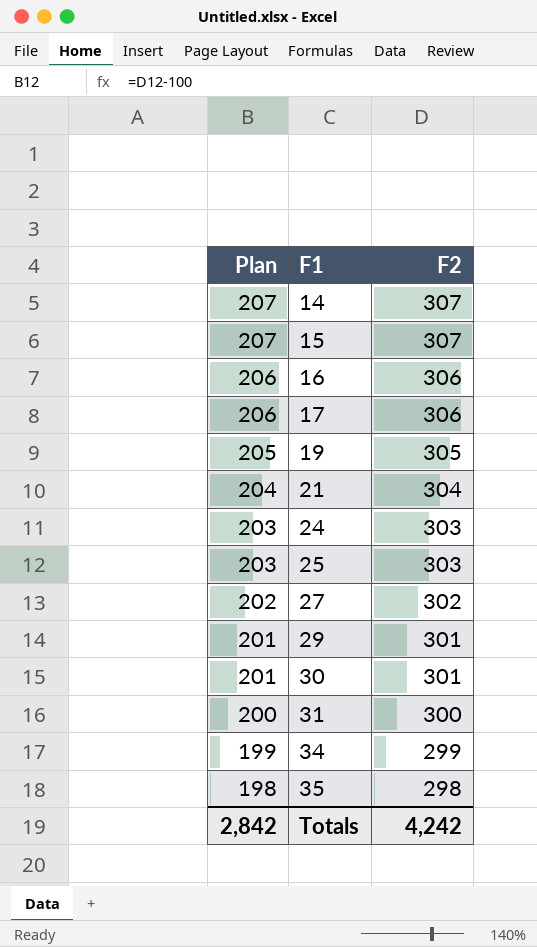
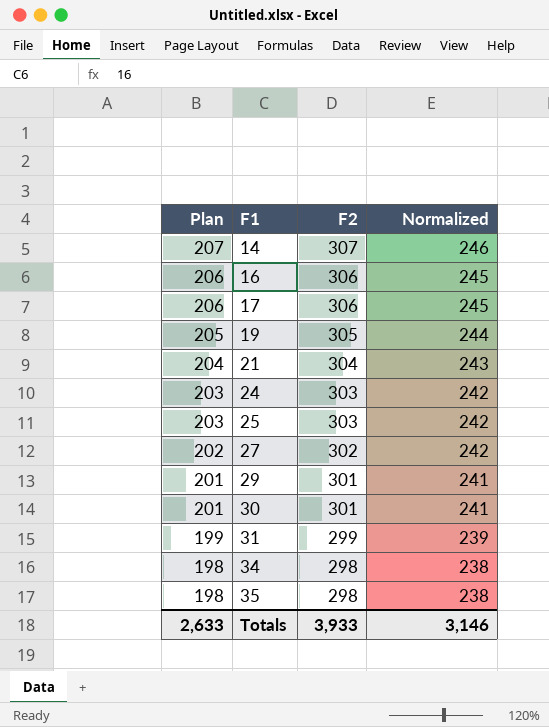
column Normalized | formula: none -> [F2] * 0.8
row 15: 207 | 307 -> none
31 | Plan: 200 -> 199
31 | F2: 300 -> 299
34 | Plan: 199 -> 198
34 | F2: 299 -> 298
Totals | Plan: 2,842 -> 2,633
Totals | F2: 4,242 -> 3,933

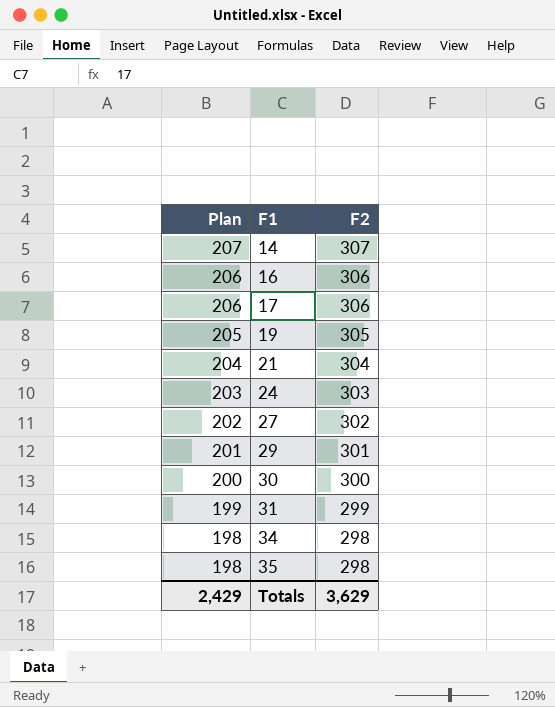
column Normalized | formula: [F2] * 0.8 -> none
row 25: 203 | 303 | 242 -> none
30 | Plan: 201 -> 200
30 | F2: 301 -> 300
Totals | Plan: 2,633 -> 2,429
Totals | F2: 3,933 -> 3,629

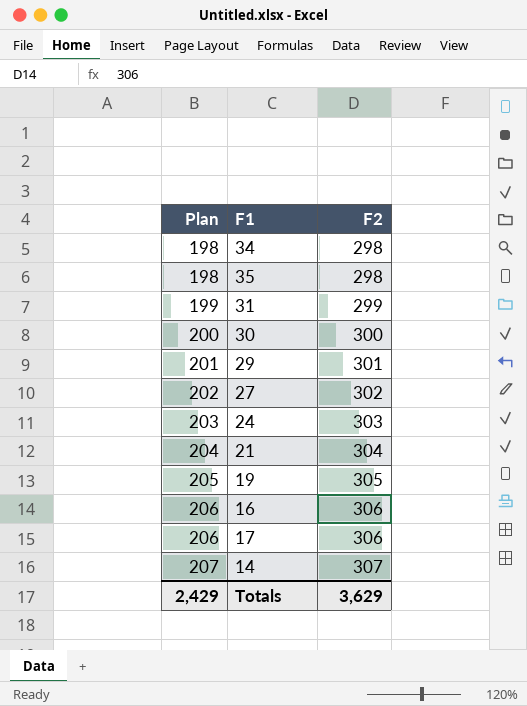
row order: Plan descending -> Plan ascending

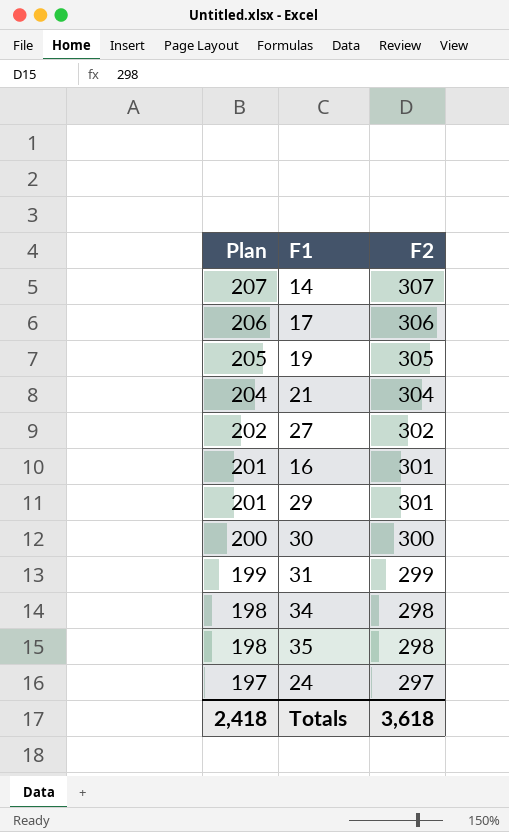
row order: Plan ascending -> Plan descending
16 | Plan: 206 -> 201
16 | F2: 306 -> 301
24 | Plan: 203 -> 197
24 | F2: 303 -> 297
Totals | Plan: 2,429 -> 2,418
Totals | F2: 3,629 -> 3,618

